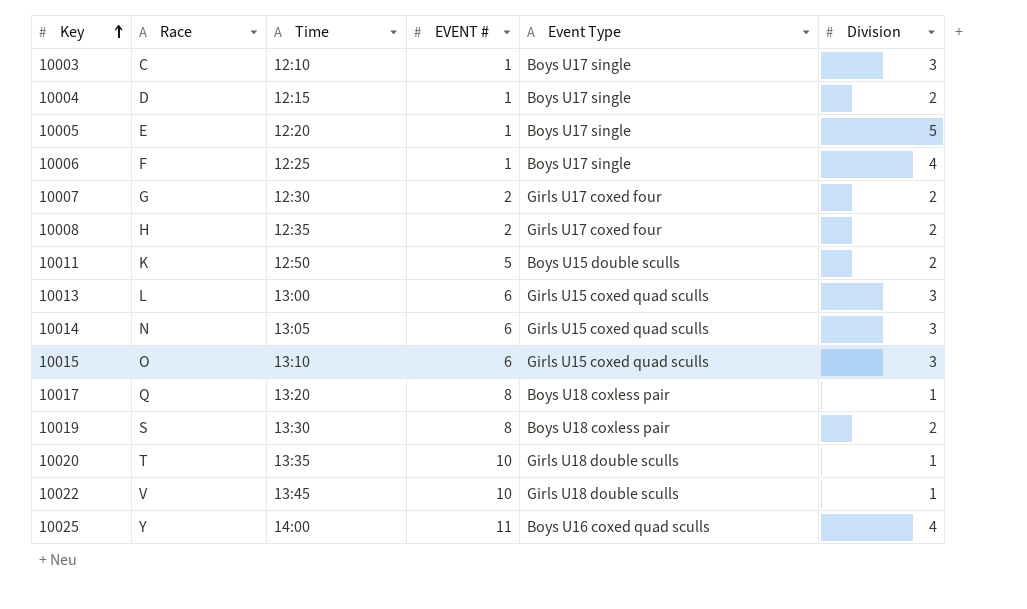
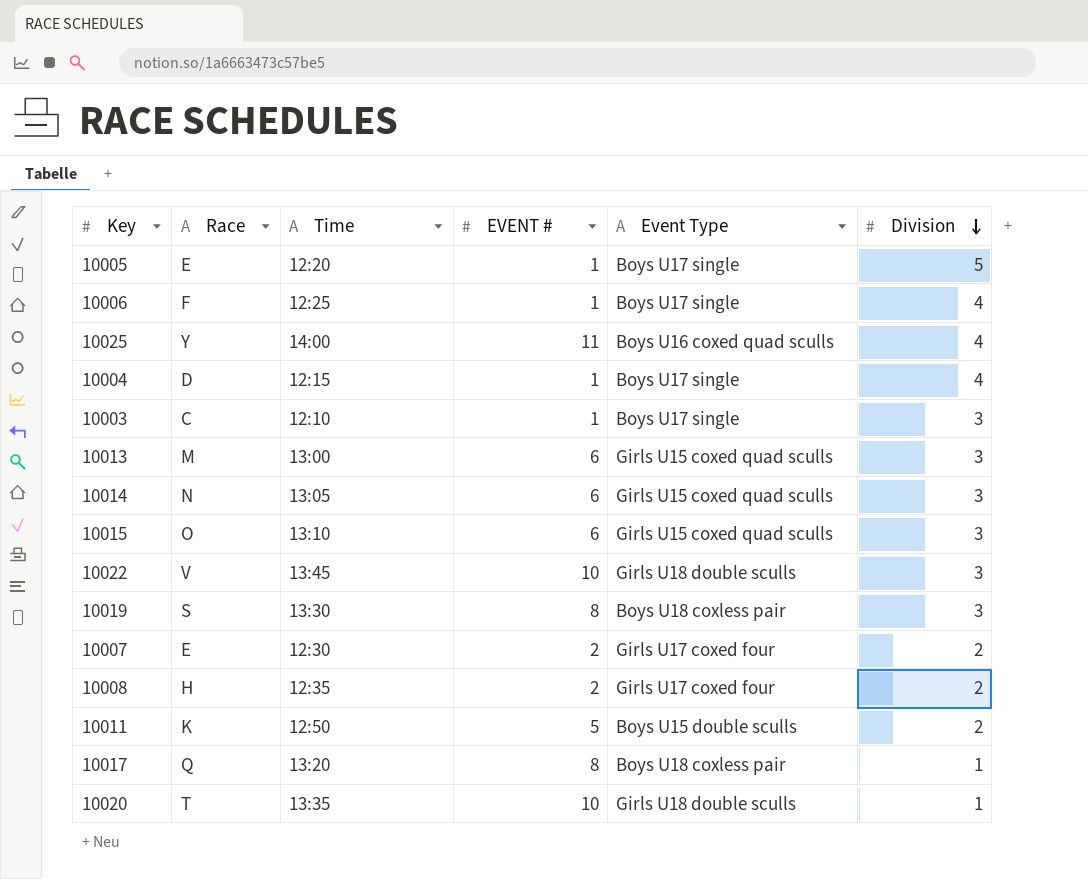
row order: Key ascending -> Division descending
10004 | Division: 2 -> 4
10013 | Race: L -> M
10022 | Division: 1 -> 3
10019 | Division: 2 -> 3
10007 | Race: G -> E

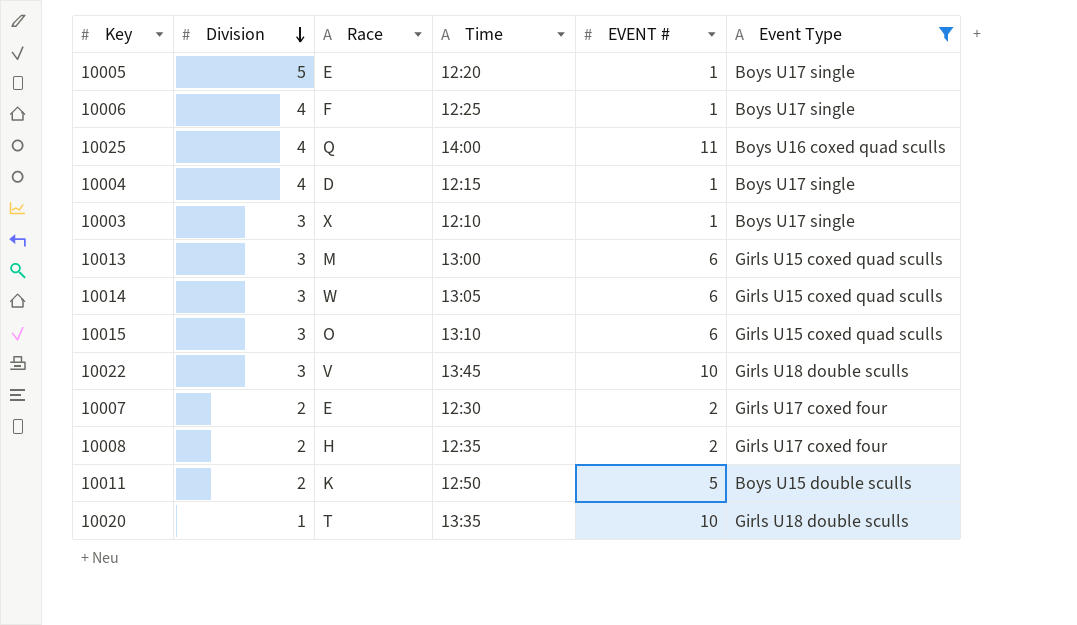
filter: none -> Event Type != Boys U18 coxless pair
column Division | position: 6 -> 2
10025 | Race: Y -> Q
10003 | Race: C -> X
10014 | Race: N -> W

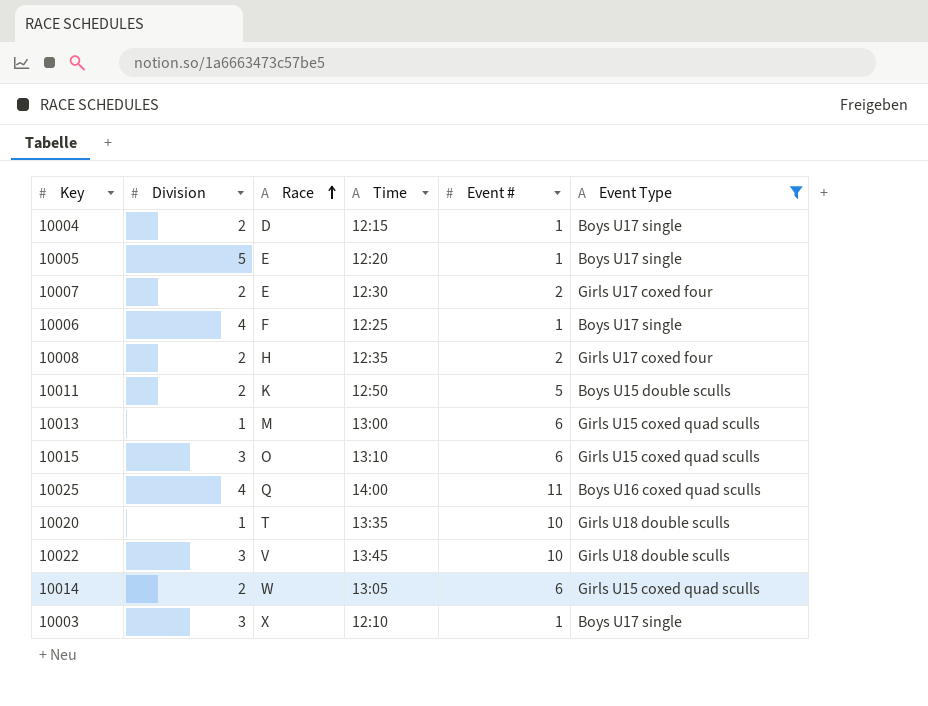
row order: Division descending -> Race ascending
column name: EVENT # -> Event #
10004 | Division: 4 -> 2
10013 | Division: 3 -> 1
10014 | Division: 3 -> 2

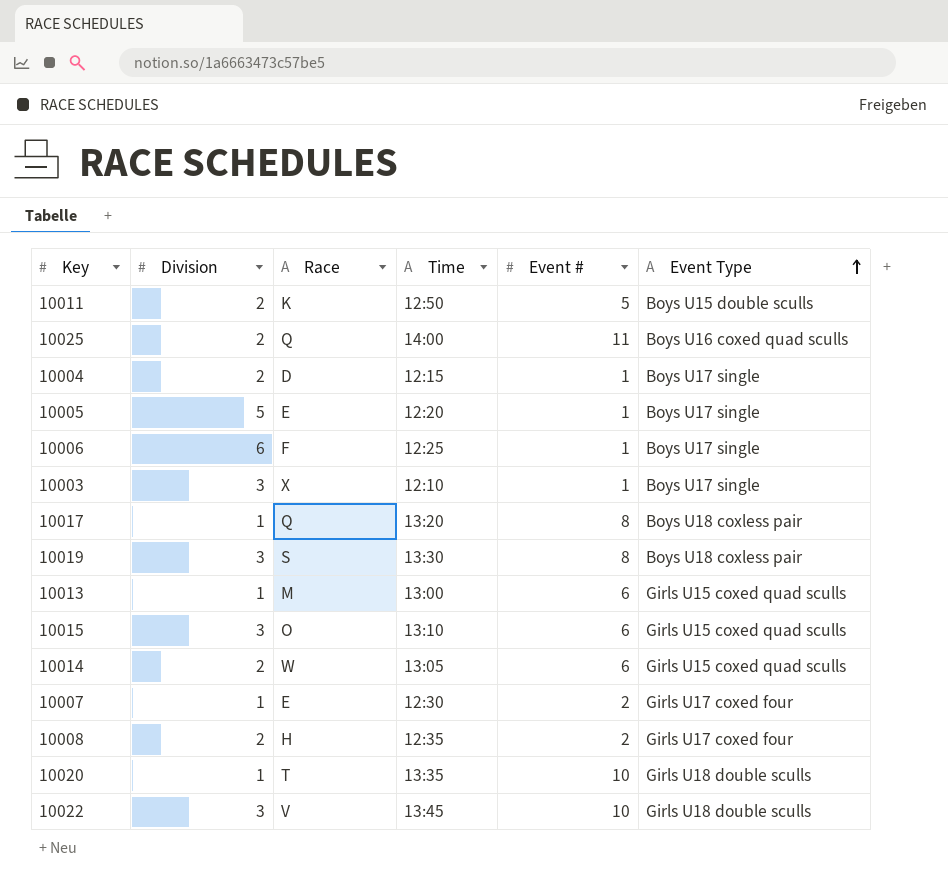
filter: Event Type != Boys U18 coxless pair -> none
row order: Race ascending -> Event Type ascending
10025 | Division: 4 -> 2
10006 | Division: 4 -> 6
10007 | Division: 2 -> 1

